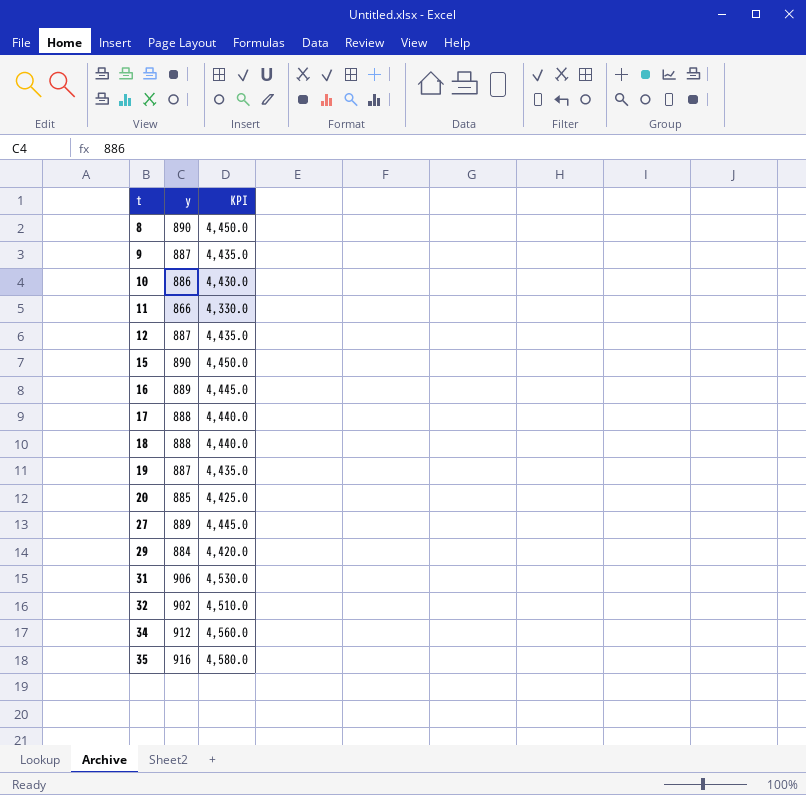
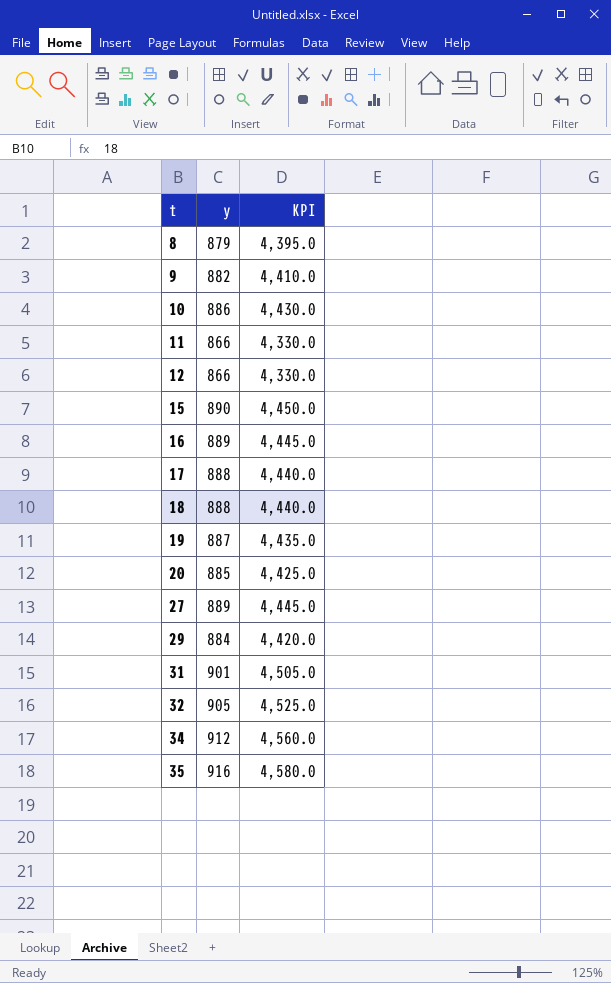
8 | y: 890 -> 879
8 | KPI: 4,450.0 -> 4,395.0
9 | y: 887 -> 882
9 | KPI: 4,435.0 -> 4,410.0
12 | y: 887 -> 866
12 | KPI: 4,435.0 -> 4,330.0
31 | y: 906 -> 901
31 | KPI: 4,530.0 -> 4,505.0
32 | y: 902 -> 905
32 | KPI: 4,510.0 -> 4,525.0

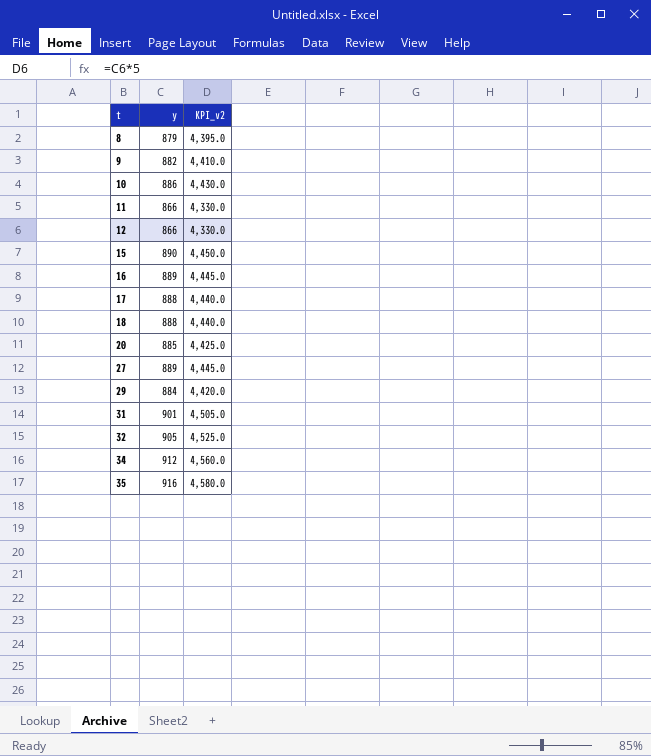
column name: KPI -> KPI_v2
row 19: 887 | 4,435.0 -> none

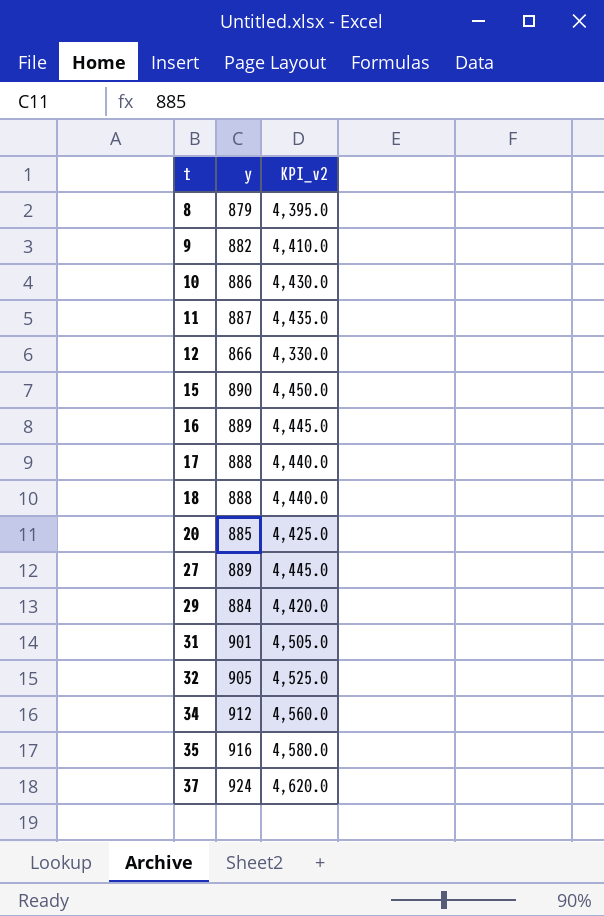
11 | y: 866 -> 887
11 | KPI_v2: 4,330.0 -> 4,435.0
row 37: none -> 924 | 4,620.0

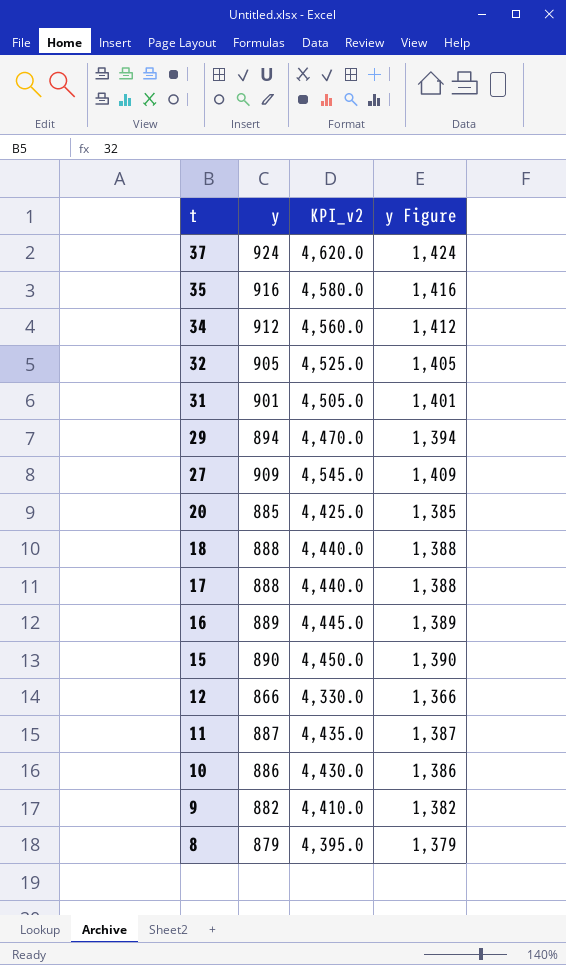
row order: t ascending -> t descending
column y Figure | formula: none -> [y] + 500
29 | y: 884 -> 894
29 | KPI_v2: 4,420.0 -> 4,470.0
27 | y: 889 -> 909
27 | KPI_v2: 4,445.0 -> 4,545.0

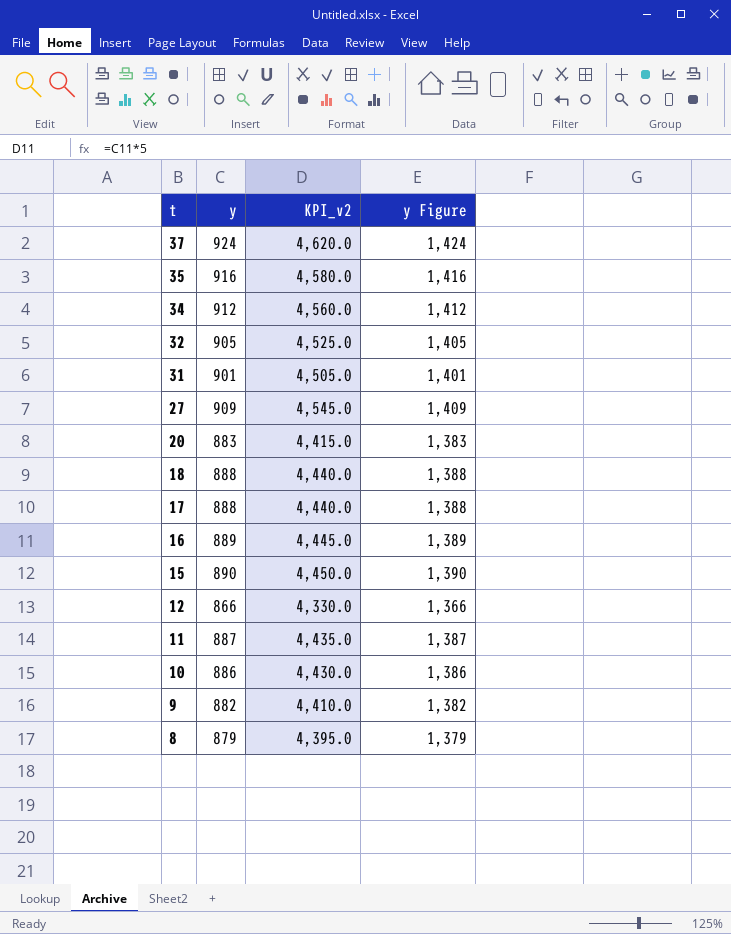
row 29: 894 | 4,470.0 | 1,394 -> none
20 | y: 885 -> 883
20 | KPI_v2: 4,425.0 -> 4,415.0
20 | y Figure: 1,385 -> 1,383

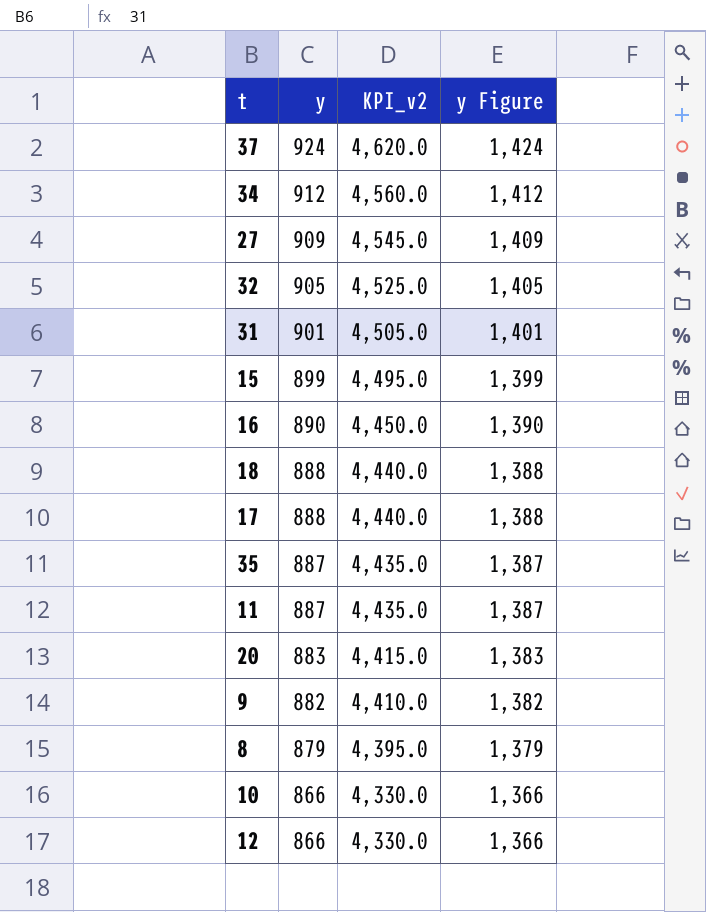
row order: t descending -> y descending
15 | y: 890 -> 899
15 | KPI_v2: 4,450.0 -> 4,495.0
15 | y Figure: 1,390 -> 1,399
16 | y: 889 -> 890
16 | KPI_v2: 4,445.0 -> 4,450.0
16 | y Figure: 1,389 -> 1,390
35 | y: 916 -> 887
35 | KPI_v2: 4,580.0 -> 4,435.0
35 | y Figure: 1,416 -> 1,387
10 | y: 886 -> 866
10 | KPI_v2: 4,430.0 -> 4,330.0
10 | y Figure: 1,386 -> 1,366

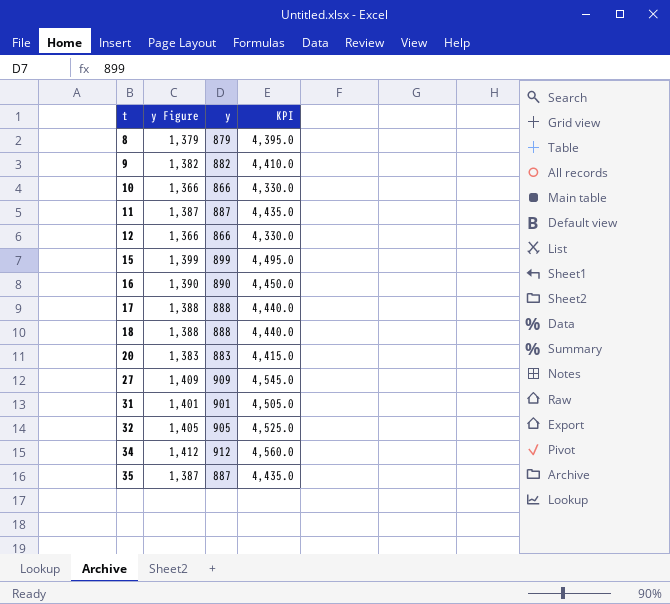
row order: y descending -> t ascending
column y Figure | position: 4 -> 2
column name: KPI_v2 -> KPI
row 37: 924 | 4,620.0 | 1,424 -> none

